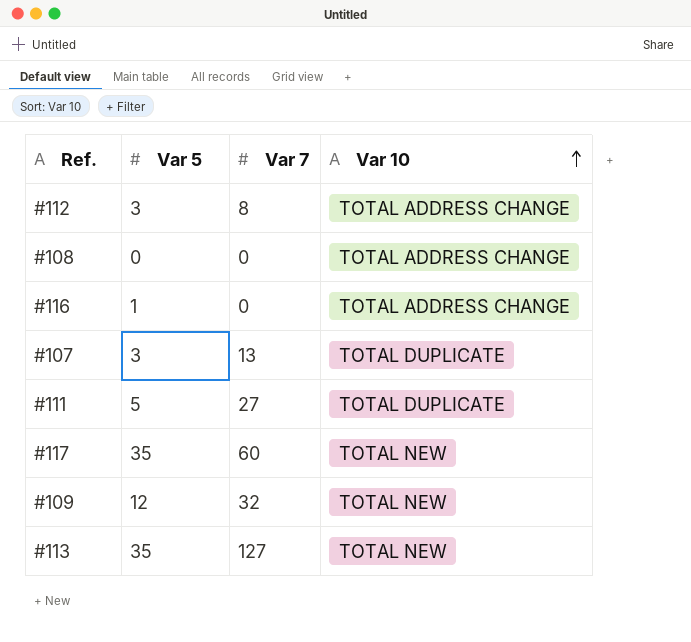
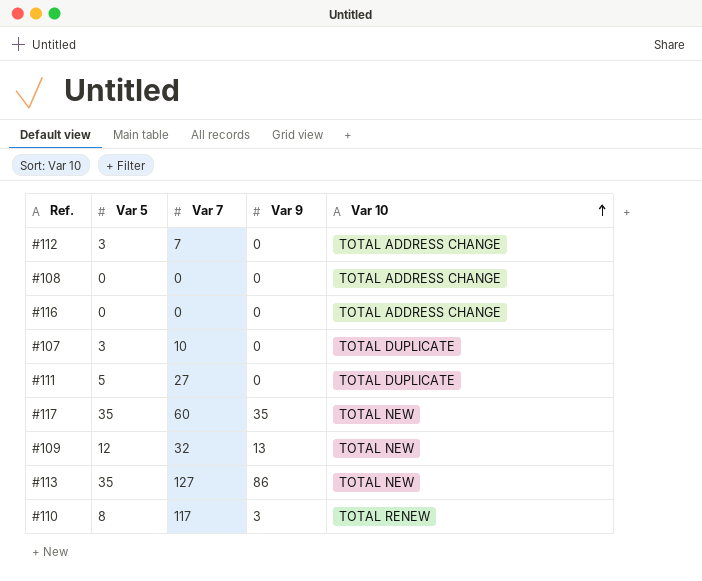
column Var 9 | position: none -> 4
#112 | Var 7: 8 -> 7
#116 | Var 5: 1 -> 0
#107 | Var 7: 13 -> 10
row #110: none -> 8 | 117 | 3 | TOTAL RENEW

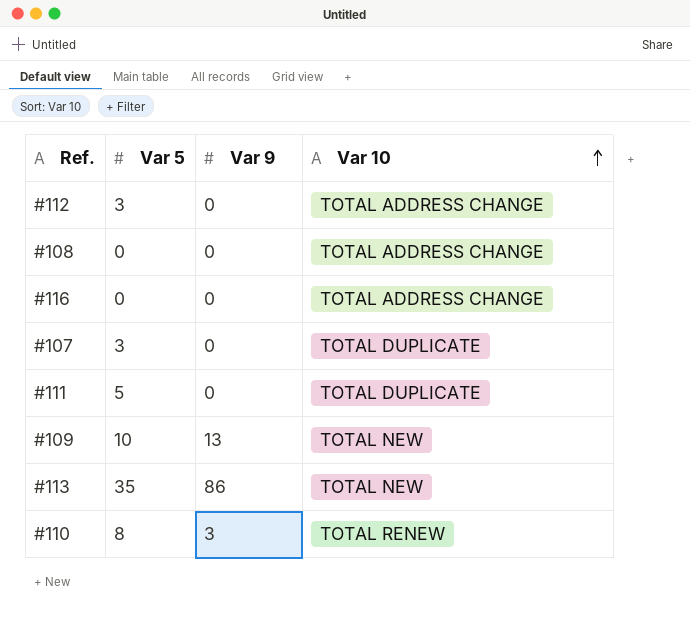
column Var 7 | position: 3 -> none
row #117: 35 | 60 | 35 | TOTAL NEW -> none
#109 | Var 5: 12 -> 10

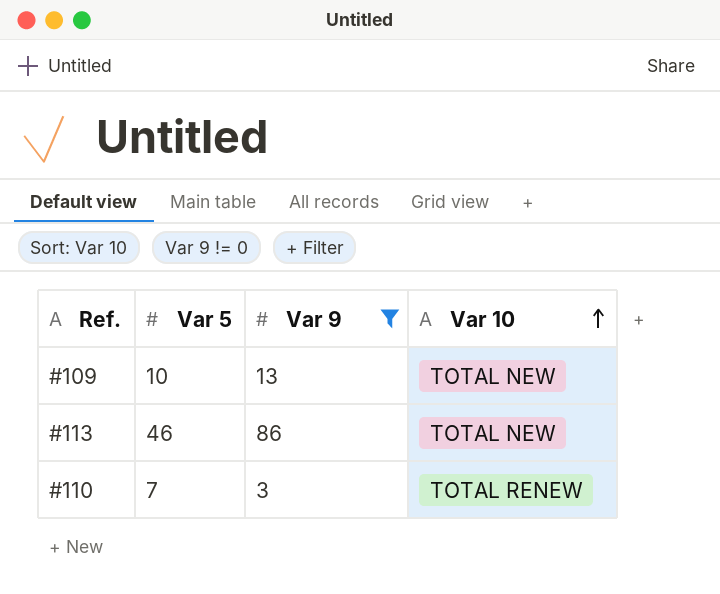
filter: none -> Var 9 != 0
#113 | Var 5: 35 -> 46
#110 | Var 5: 8 -> 7

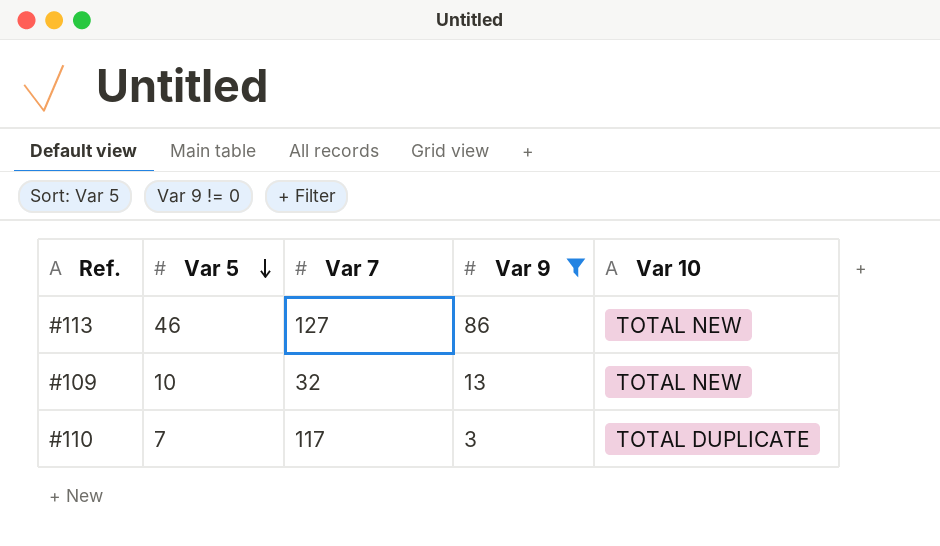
row order: Var 10 ascending -> Var 5 descending
column Var 7 | position: none -> 3
#110 | Var 10: TOTAL RENEW -> TOTAL DUPLICATE

